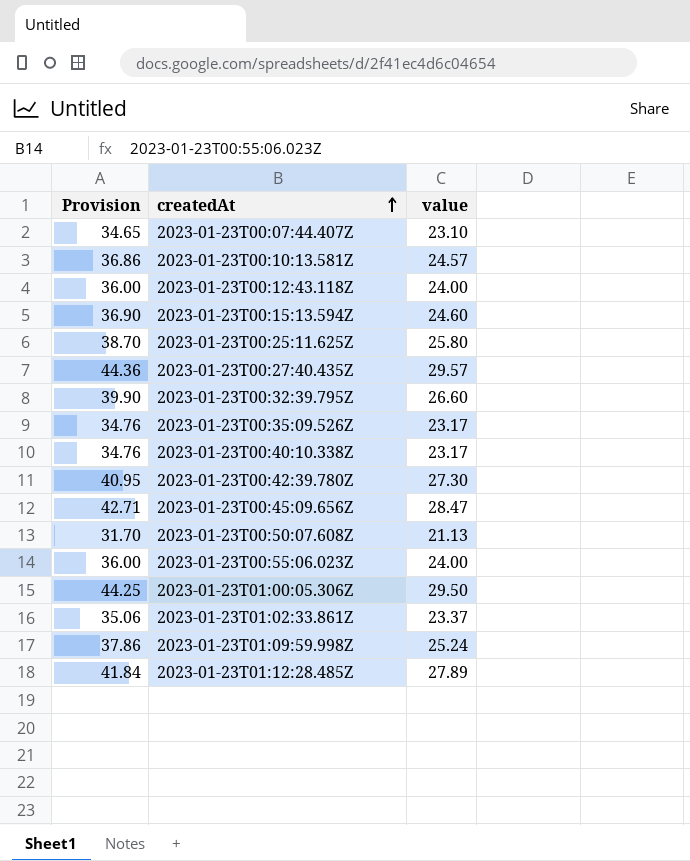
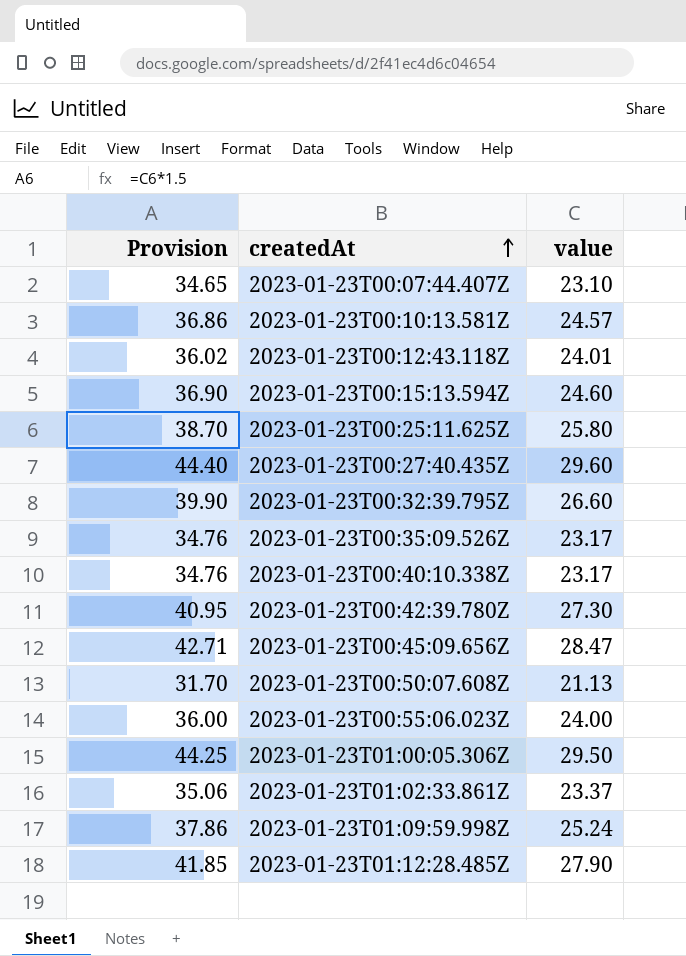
2023-01-23T00:12:43.118Z | Provision: 36.00 -> 36.02
2023-01-23T00:12:43.118Z | value: 24.00 -> 24.01
2023-01-23T00:27:40.435Z | Provision: 44.36 -> 44.40
2023-01-23T00:27:40.435Z | value: 29.57 -> 29.60
2023-01-23T01:12:28.485Z | Provision: 41.84 -> 41.85
2023-01-23T01:12:28.485Z | value: 27.89 -> 27.90

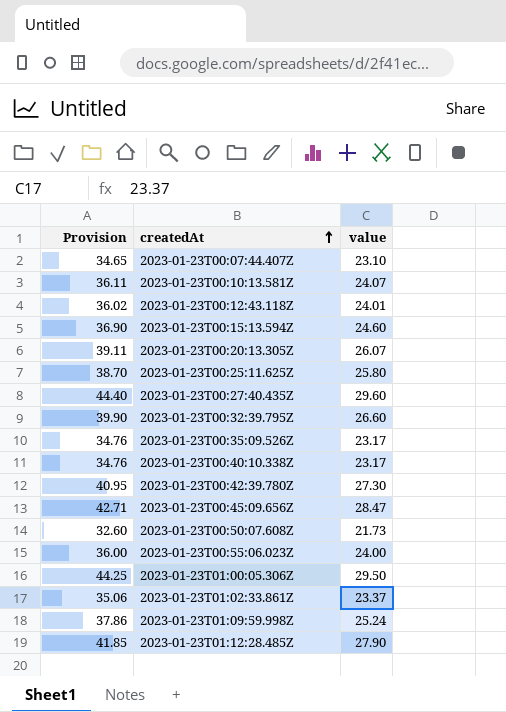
2023-01-23T00:10:13.581Z | Provision: 36.86 -> 36.11
2023-01-23T00:10:13.581Z | value: 24.57 -> 24.07
row 2023-01-23T00:20:13.305Z: none -> 39.11 | 26.07
2023-01-23T00:50:07.608Z | Provision: 31.70 -> 32.60
2023-01-23T00:50:07.608Z | value: 21.13 -> 21.73

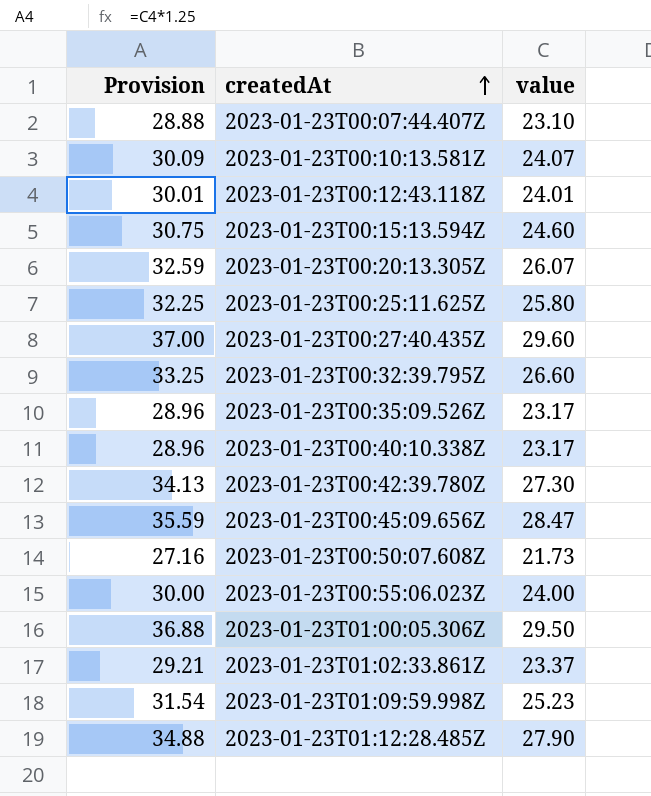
column Provision | formula: [value] * 1.5 -> [value] * 1.25
2023-01-23T01:09:59.998Z | value: 25.24 -> 25.23

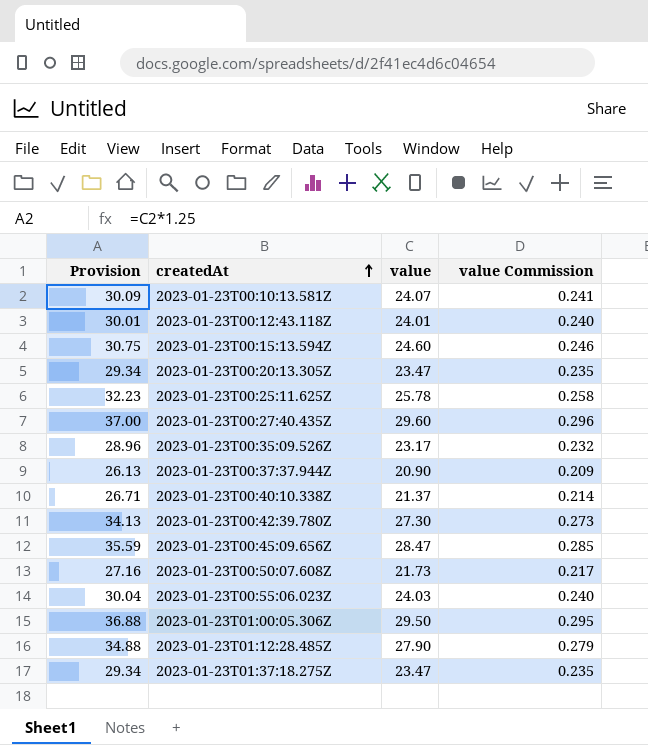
column value Commission | formula: none -> [value] * 0.01
row 2023-01-23T00:07:44.407Z: 28.88 | 23.10 -> none
row 2023-01-23T00:32:39.795Z: 33.25 | 26.60 -> none
row 2023-01-23T01:02:33.861Z: 29.21 | 23.37 -> none
row 2023-01-23T01:09:59.998Z: 31.54 | 25.23 -> none
2023-01-23T00:20:13.305Z | Provision: 32.59 -> 29.34
2023-01-23T00:20:13.305Z | value: 26.07 -> 23.47
2023-01-23T00:25:11.625Z | Provision: 32.25 -> 32.23
2023-01-23T00:25:11.625Z | value: 25.80 -> 25.78
row 2023-01-23T00:37:37.944Z: none -> 26.13 | 20.90 | 0.209
2023-01-23T00:40:10.338Z | Provision: 28.96 -> 26.71
2023-01-23T00:40:10.338Z | value: 23.17 -> 21.37
2023-01-23T00:55:06.023Z | Provision: 30.00 -> 30.04
2023-01-23T00:55:06.023Z | value: 24.00 -> 24.03
row 2023-01-23T01:37:18.275Z: none -> 29.34 | 23.47 | 0.235

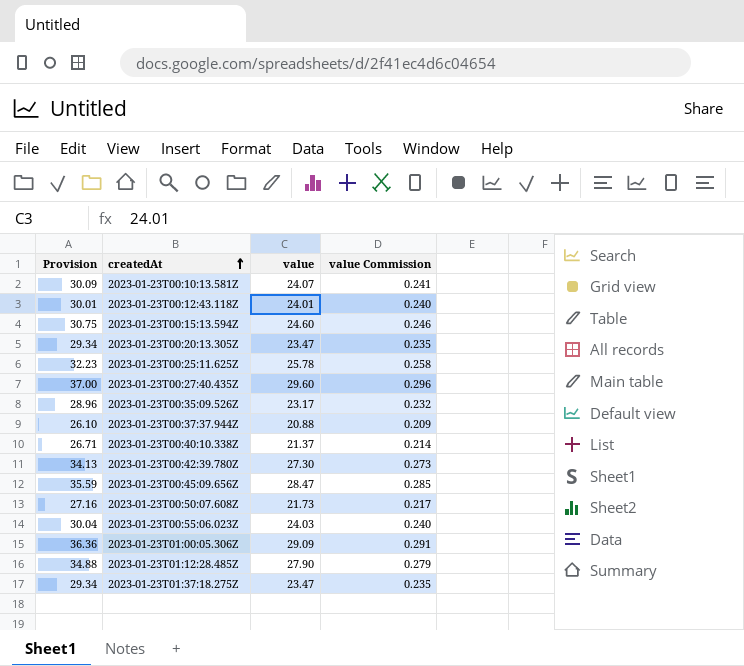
2023-01-23T00:37:37.944Z | Provision: 26.13 -> 26.10
2023-01-23T00:37:37.944Z | value: 20.90 -> 20.88
2023-01-23T01:00:05.306Z | Provision: 36.88 -> 36.36
2023-01-23T01:00:05.306Z | value: 29.50 -> 29.09
2023-01-23T01:00:05.306Z | value Commission: 0.295 -> 0.291

